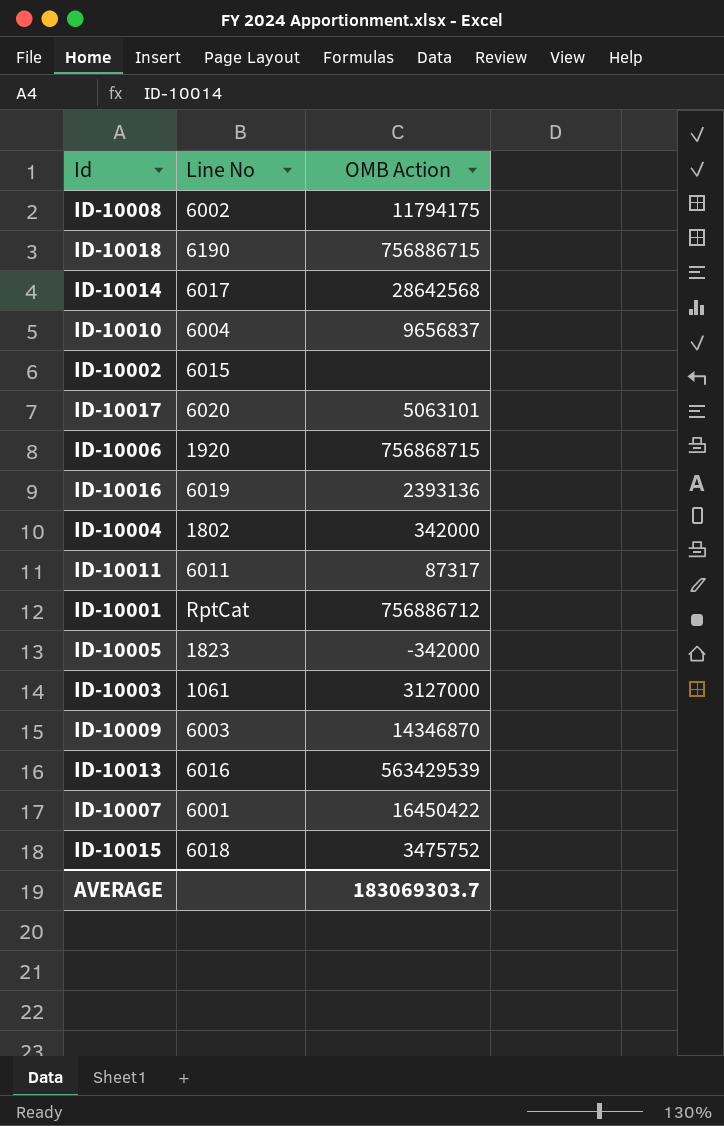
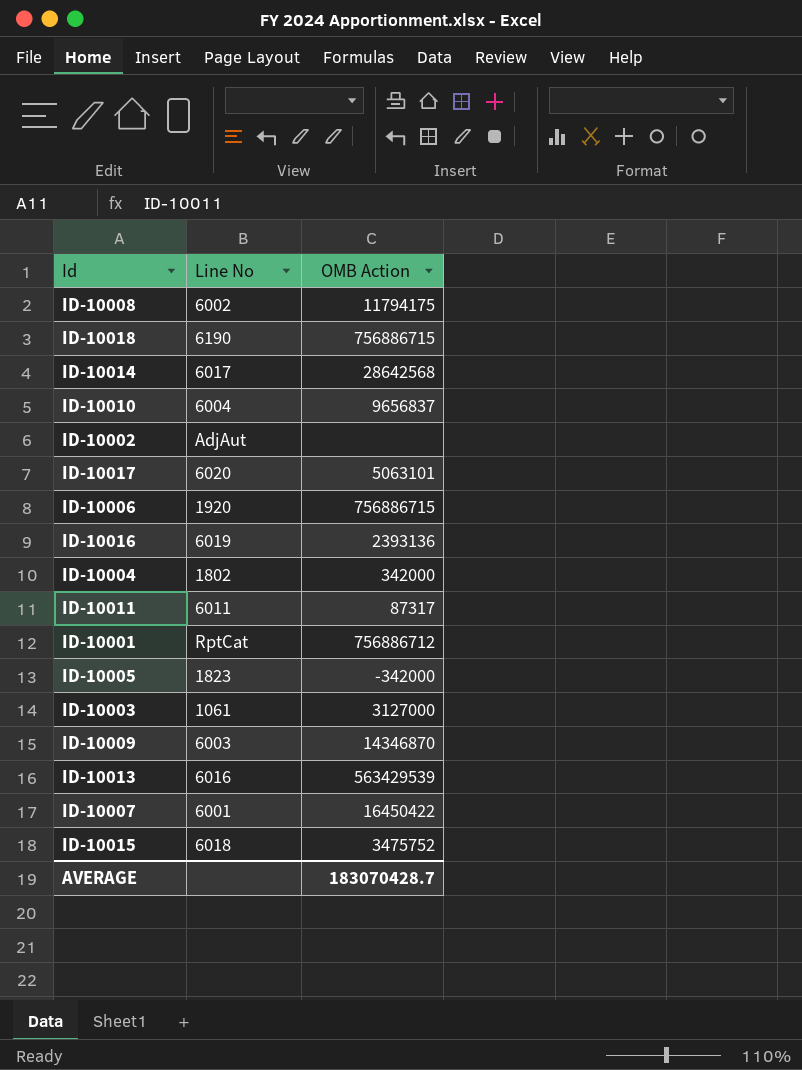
ID-10002 | Line No: 6015 -> AdjAut
ID-10006 | OMB Action: 756868715 -> 756886715
AVERAGE | OMB Action: 183069303.7 -> 183070428.7

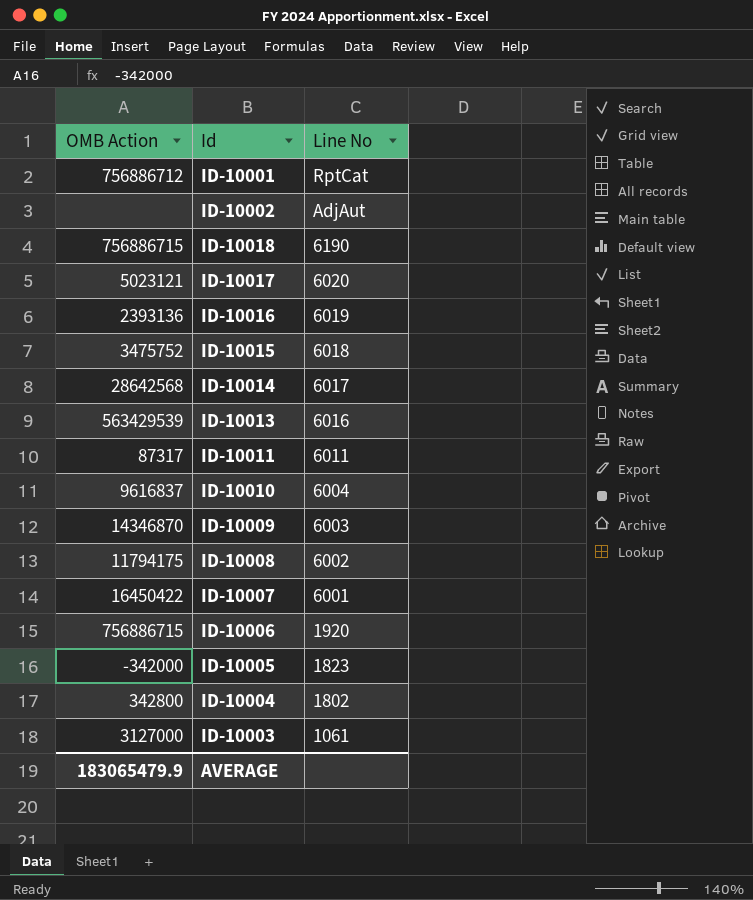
row order: none -> Line No descending
column OMB Action | position: 3 -> 1
ID-10017 | OMB Action: 5063101 -> 5023121
ID-10010 | OMB Action: 9656837 -> 9616837
ID-10004 | OMB Action: 342000 -> 342800
AVERAGE | OMB Action: 183070428.7 -> 183065479.9

